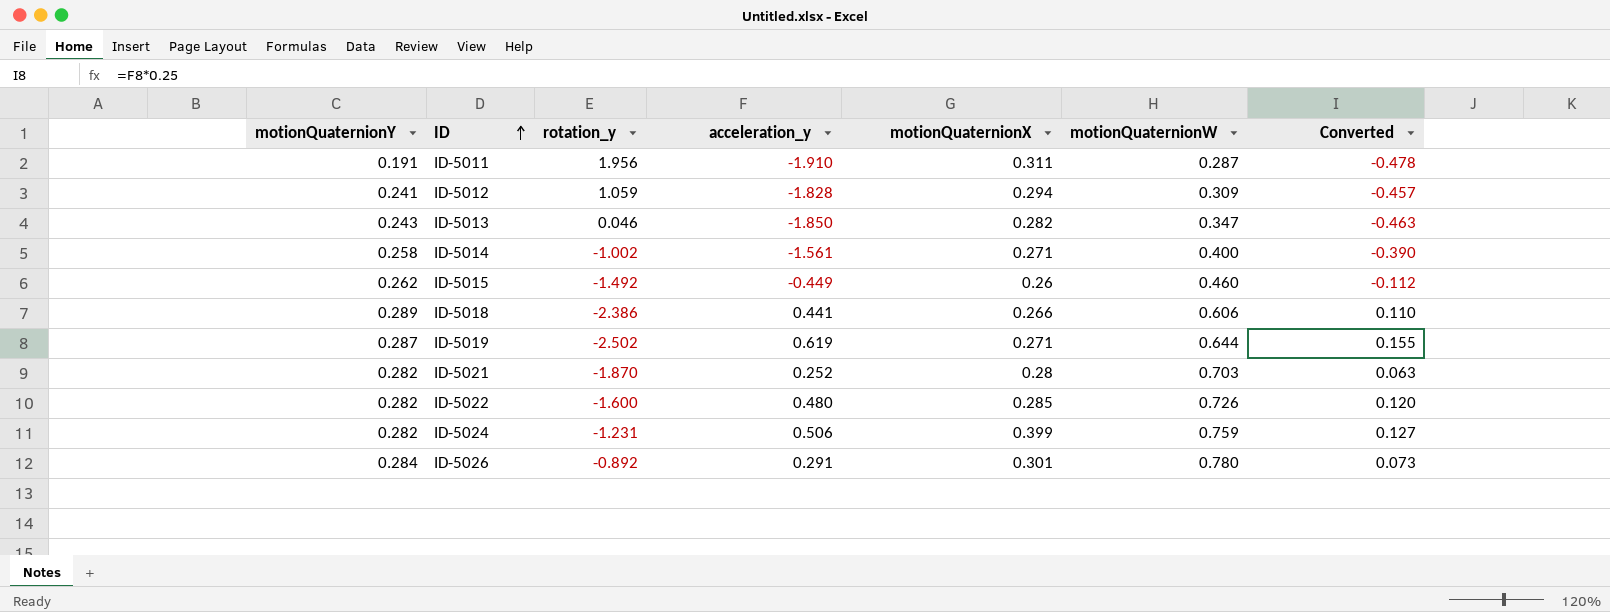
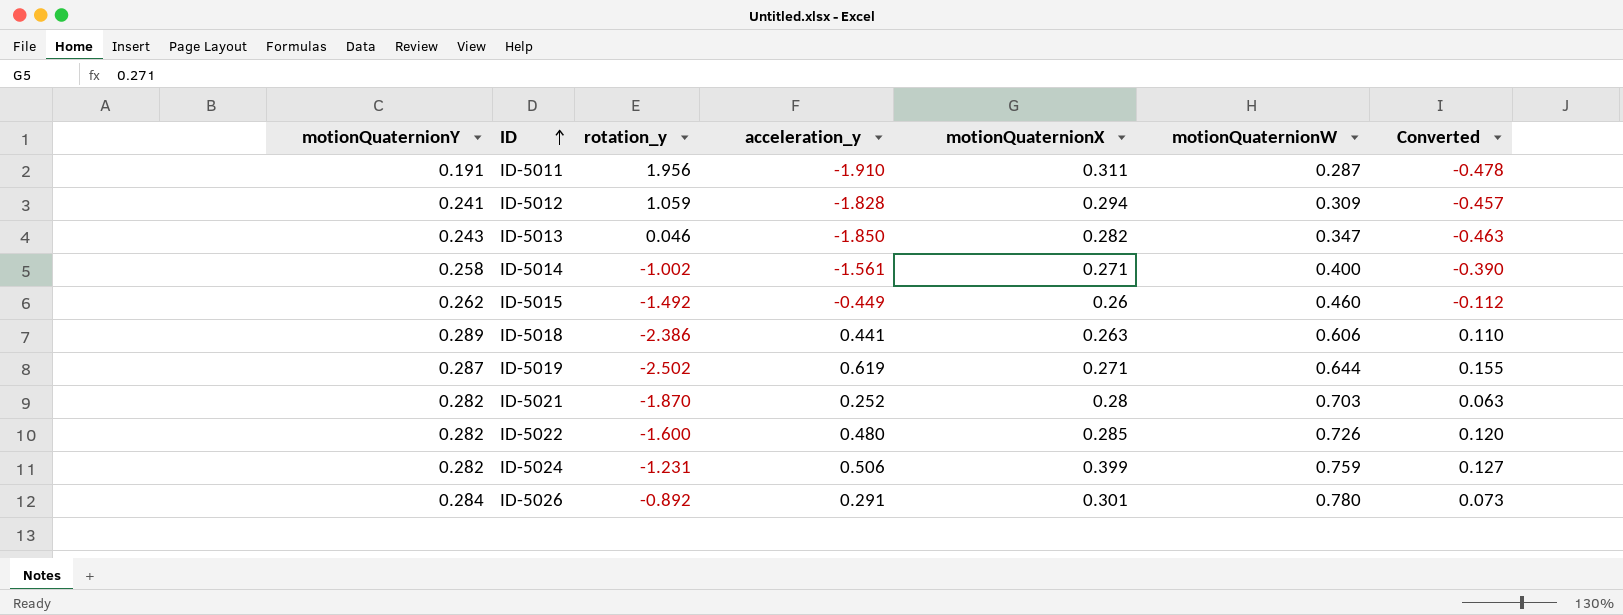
ID-5018 | motionQuaternionX: 0.266 -> 0.263

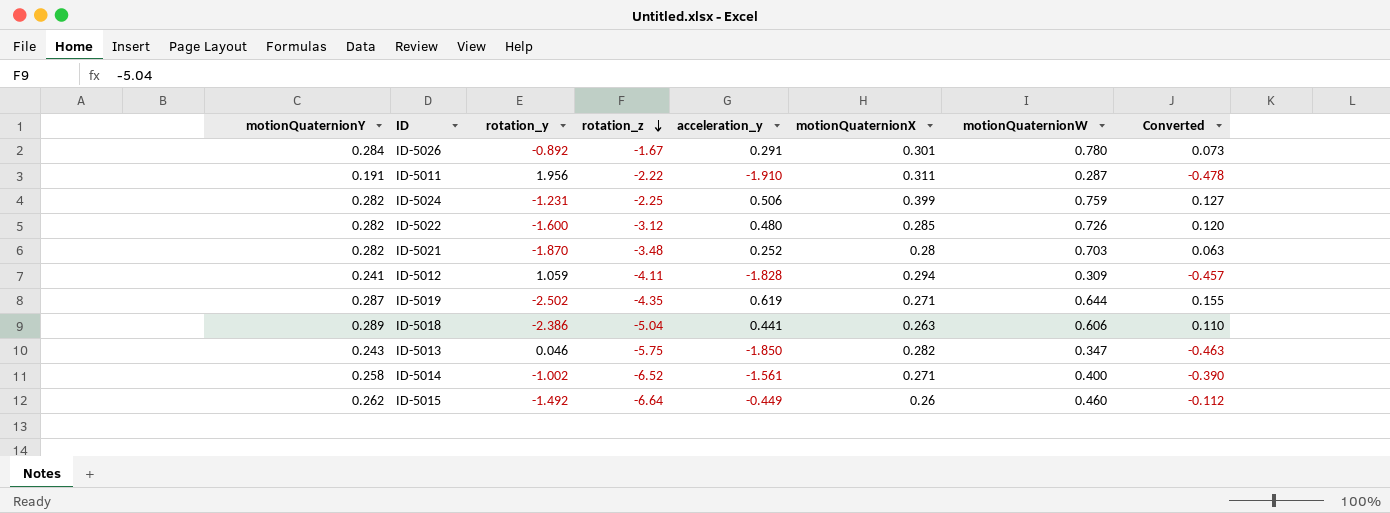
row order: ID ascending -> rotation_z descending
column rotation_z | position: none -> 4

